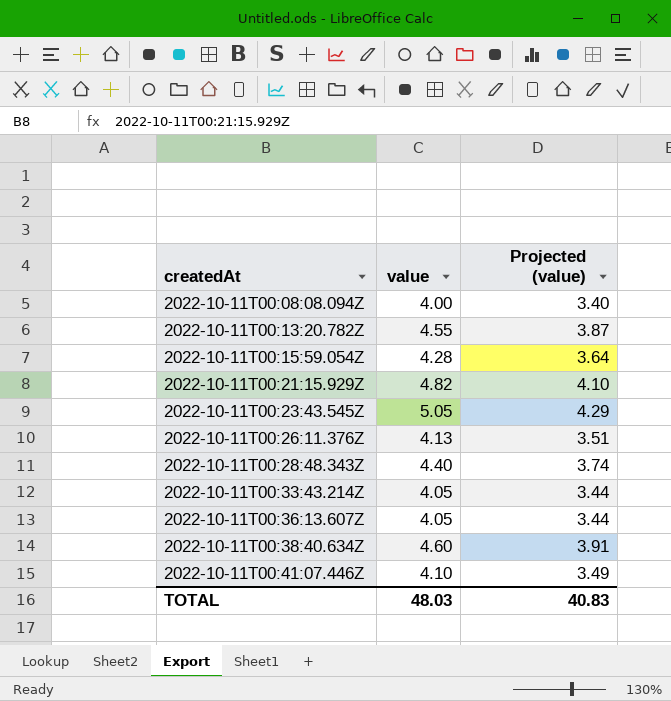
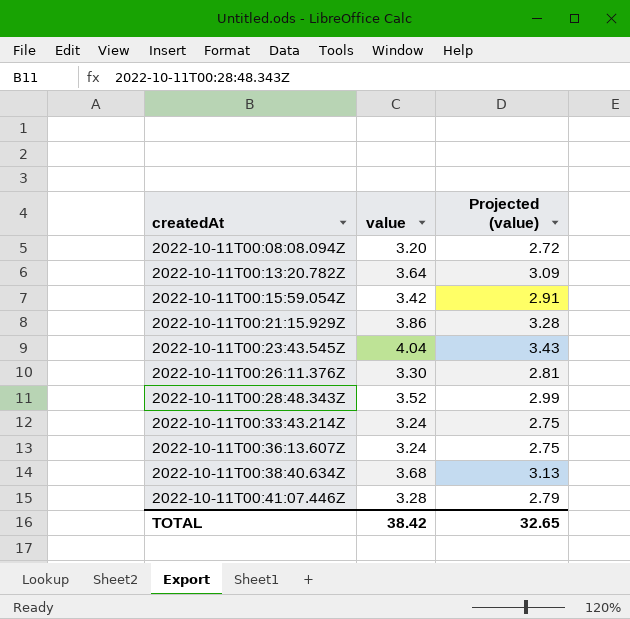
2022-10-11T00:08:08.094Z | value: 4.00 -> 3.20
2022-10-11T00:08:08.094Z | Projected (value): 3.40 -> 2.72
2022-10-11T00:13:20.782Z | value: 4.55 -> 3.64
2022-10-11T00:13:20.782Z | Projected (value): 3.87 -> 3.09
2022-10-11T00:15:59.054Z | value: 4.28 -> 3.42
2022-10-11T00:15:59.054Z | Projected (value): 3.64 -> 2.91
2022-10-11T00:21:15.929Z | value: 4.82 -> 3.86
2022-10-11T00:21:15.929Z | Projected (value): 4.10 -> 3.28
2022-10-11T00:23:43.545Z | value: 5.05 -> 4.04
2022-10-11T00:23:43.545Z | Projected (value): 4.29 -> 3.43
2022-10-11T00:26:11.376Z | value: 4.13 -> 3.30
2022-10-11T00:26:11.376Z | Projected (value): 3.51 -> 2.81
2022-10-11T00:28:48.343Z | value: 4.40 -> 3.52
2022-10-11T00:28:48.343Z | Projected (value): 3.74 -> 2.99
2022-10-11T00:33:43.214Z | value: 4.05 -> 3.24
2022-10-11T00:33:43.214Z | Projected (value): 3.44 -> 2.75
2022-10-11T00:36:13.607Z | value: 4.05 -> 3.24
2022-10-11T00:36:13.607Z | Projected (value): 3.44 -> 2.75
2022-10-11T00:38:40.634Z | value: 4.60 -> 3.68
2022-10-11T00:38:40.634Z | Projected (value): 3.91 -> 3.13
2022-10-11T00:41:07.446Z | value: 4.10 -> 3.28
2022-10-11T00:41:07.446Z | Projected (value): 3.49 -> 2.79
TOTAL | value: 48.03 -> 38.42
TOTAL | Projected (value): 40.83 -> 32.65

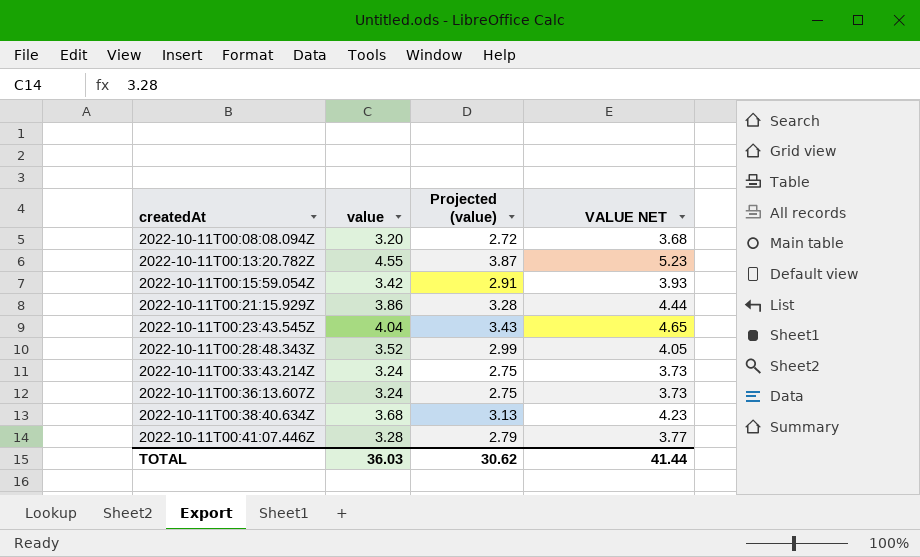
column VALUE NET | formula: none -> [value] * 1.15
row 2022-10-11T00:26:11.376Z: 3.30 | 2.81 -> none
2022-10-11T00:13:20.782Z | value: 3.64 -> 4.55
2022-10-11T00:13:20.782Z | Projected (value): 3.09 -> 3.87
TOTAL | value: 38.42 -> 36.03
TOTAL | Projected (value): 32.65 -> 30.62

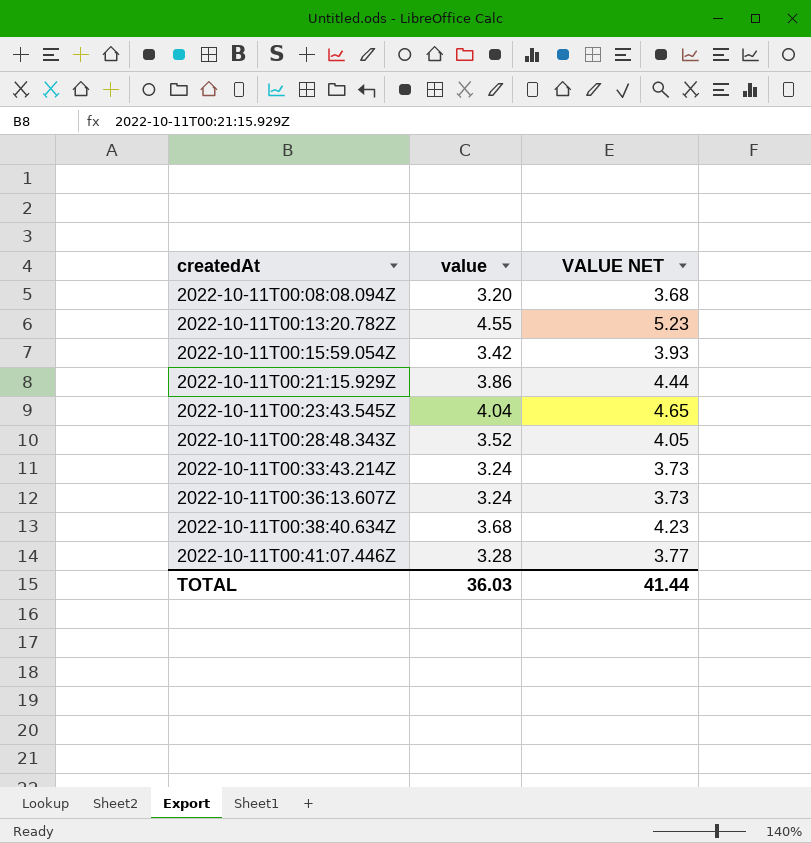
column Projected (value) | formula: [value] * 0.85 -> none

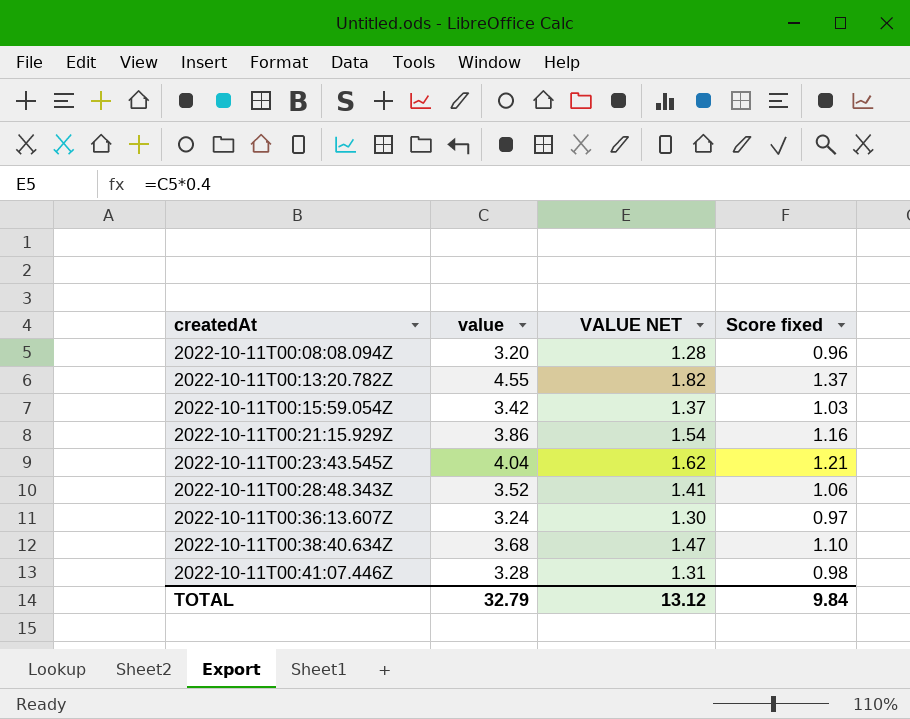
column VALUE NET | formula: [value] * 1.15 -> [value] * 0.4
column Score fixed | formula: none -> [value] * 0.3
row 2022-10-11T00:33:43.214Z: 3.24 | 3.73 -> none
TOTAL | value: 36.03 -> 32.79
TOTAL | VALUE NET: 41.44 -> 13.12

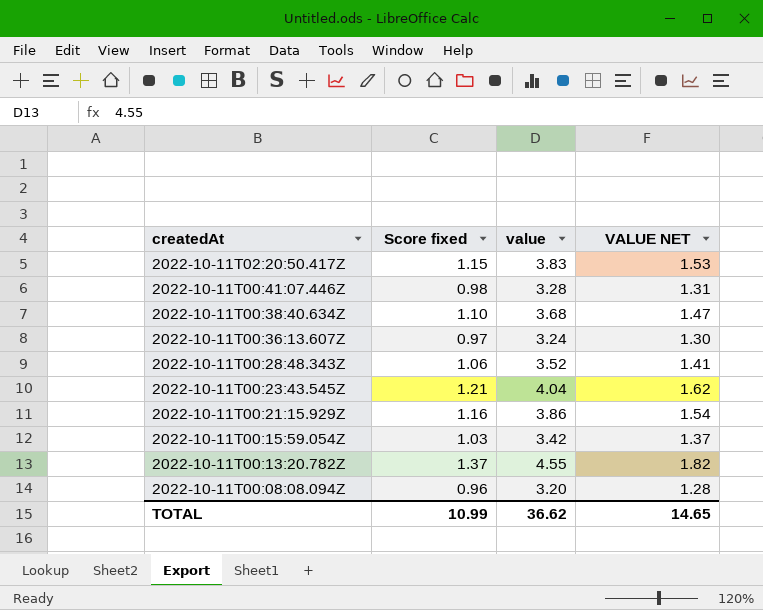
row order: createdAt ascending -> createdAt descending
column Score fixed | position: 4 -> 2
row 2022-10-11T02:20:50.417Z: none -> 1.15 | 3.83 | 1.53
TOTAL | Score fixed: 9.84 -> 10.99
TOTAL | value: 32.79 -> 36.62
TOTAL | VALUE NET: 13.12 -> 14.65

